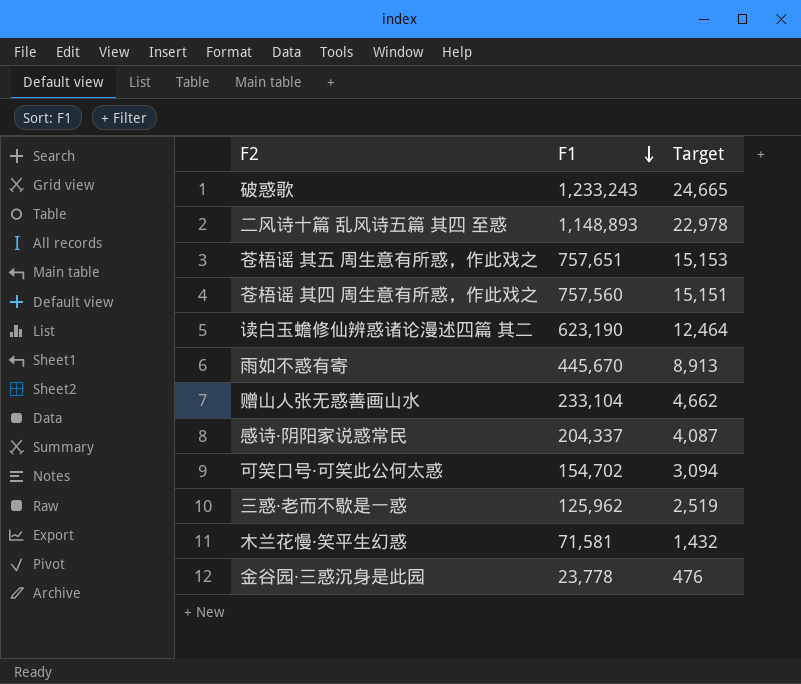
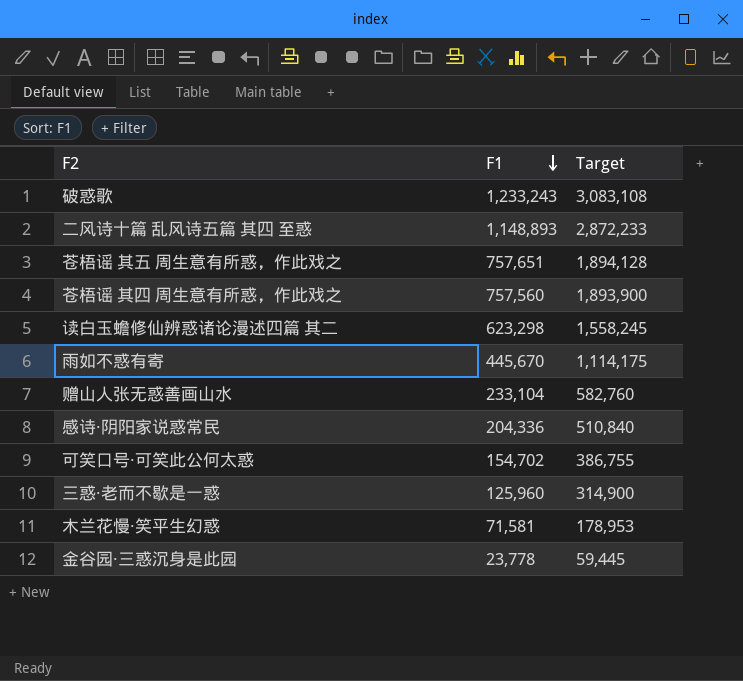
column Target | formula: [F1] * 0.02 -> [F1] * 2.5
读白玉蟾修仙辨惑诸论漫述四篇 其二 | F1: 623,190 -> 623,298
感诗·阴阳家说惑常民 | F1: 204,337 -> 204,336
三惑·老而不歇是一惑 | F1: 125,962 -> 125,960

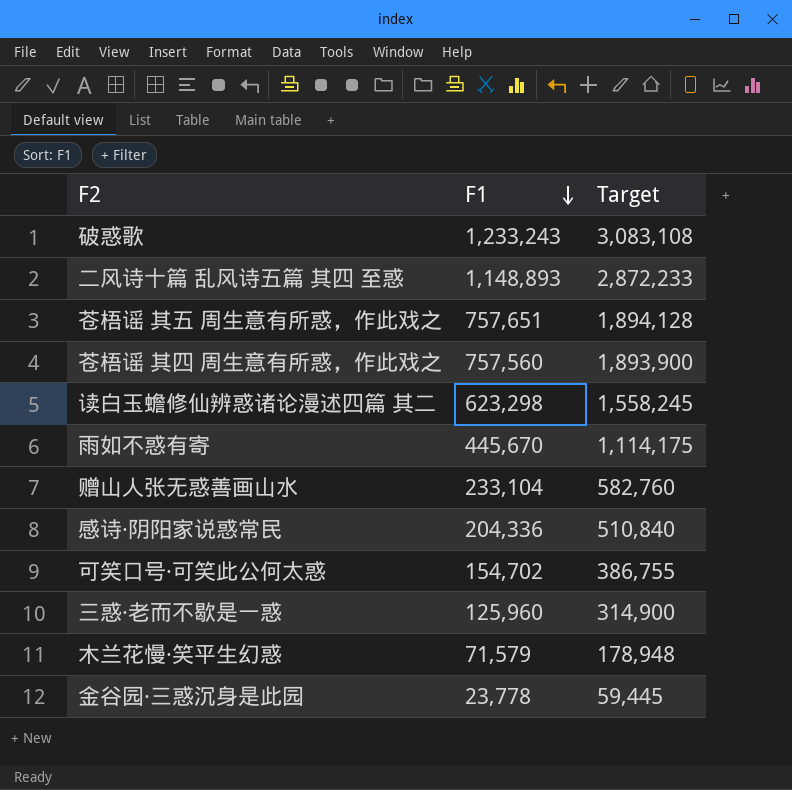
木兰花慢·笑平生幻惑 | F1: 71,581 -> 71,579
木兰花慢·笑平生幻惑 | Target: 178,953 -> 178,948

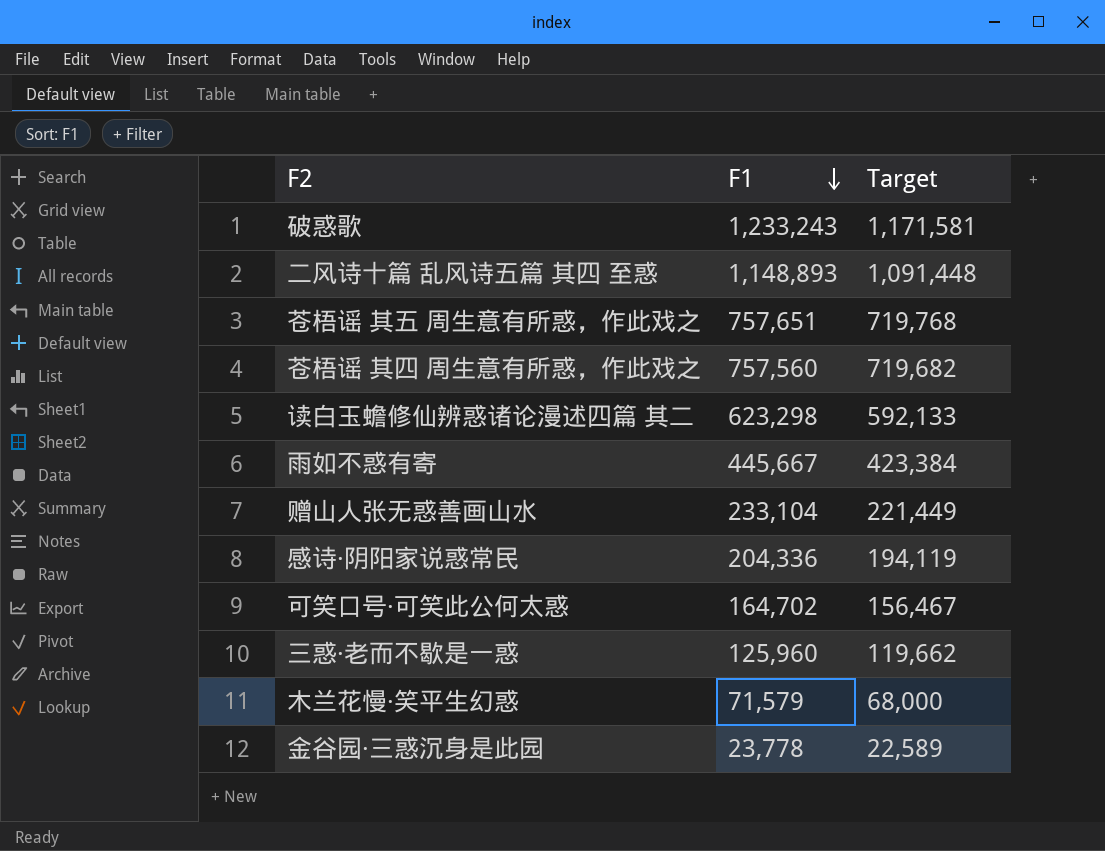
column Target | formula: [F1] * 2.5 -> [F1] * 0.95
雨如不惑有寄 | F1: 445,670 -> 445,667
可笑口号·可笑此公何太惑 | F1: 154,702 -> 164,702

